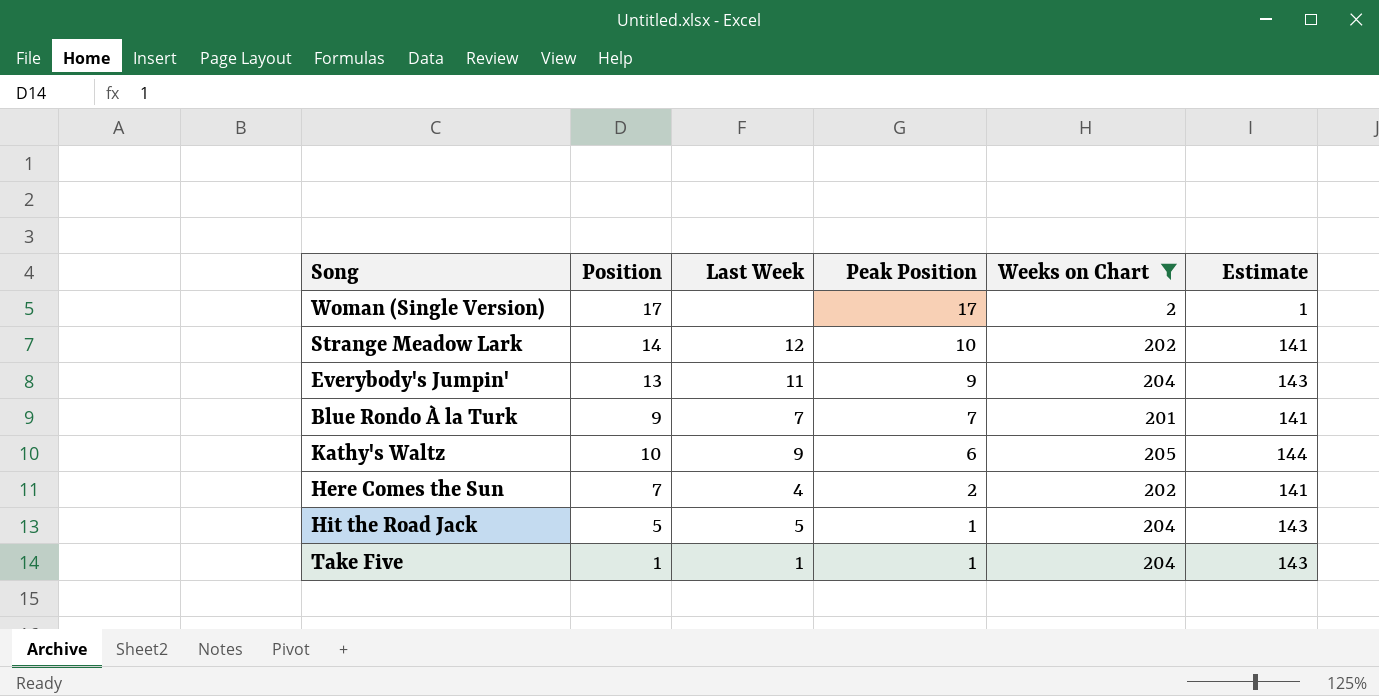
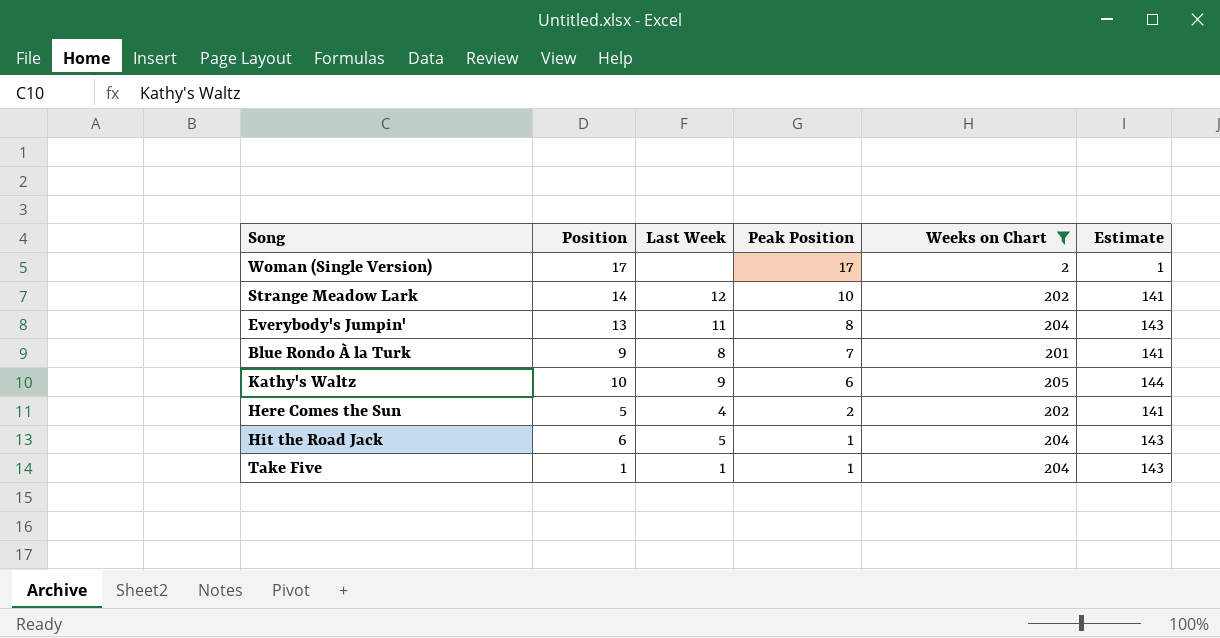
Everybody's Jumpin' | Peak Position: 9 -> 8
Blue Rondo À la Turk | Last Week: 7 -> 8
Here Comes the Sun | Position: 7 -> 5
Hit the Road Jack | Position: 5 -> 6

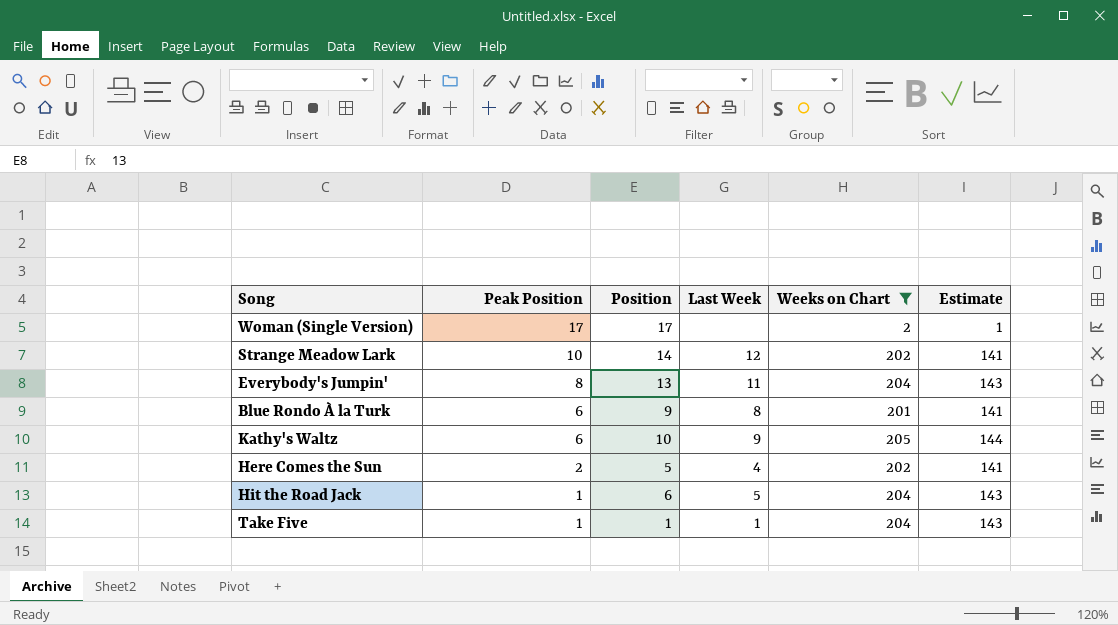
column Peak Position | position: 4 -> 2
Blue Rondo À la Turk | Peak Position: 7 -> 6

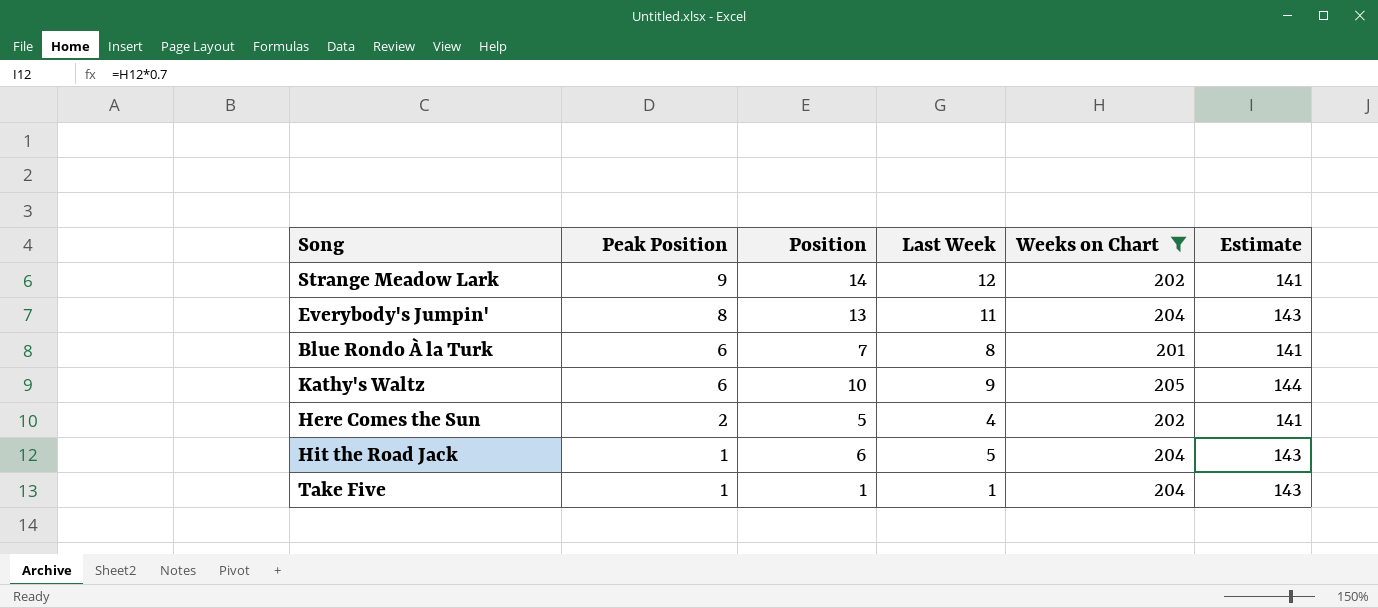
row Woman (Single Version): 17 | 17 | none | 2 | 1 -> none
Strange Meadow Lark | Peak Position: 10 -> 9
Blue Rondo À la Turk | Position: 9 -> 7

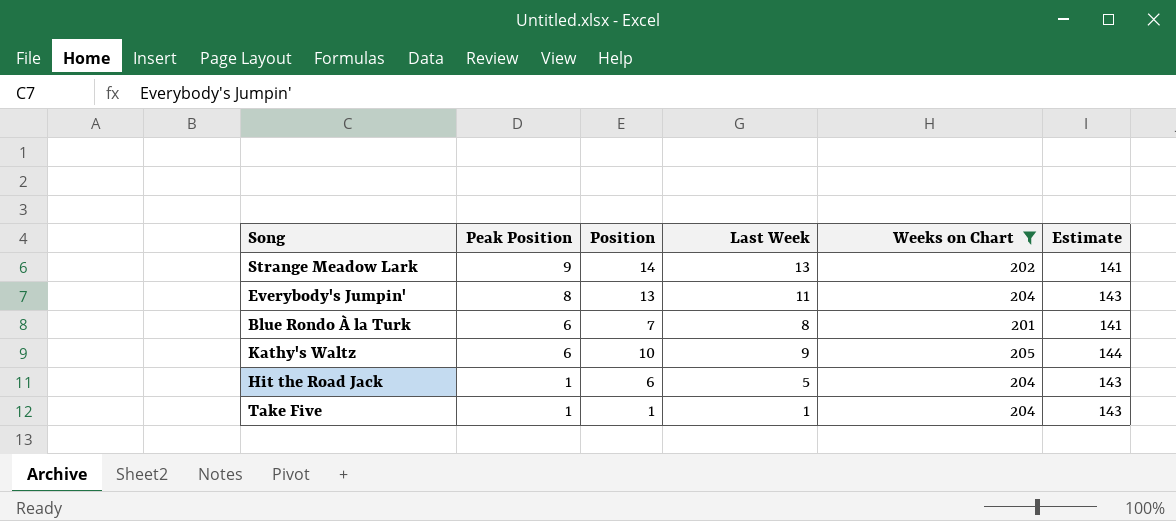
row Here Comes the Sun: 2 | 5 | 4 | 202 | 141 -> none
Strange Meadow Lark | Last Week: 12 -> 13

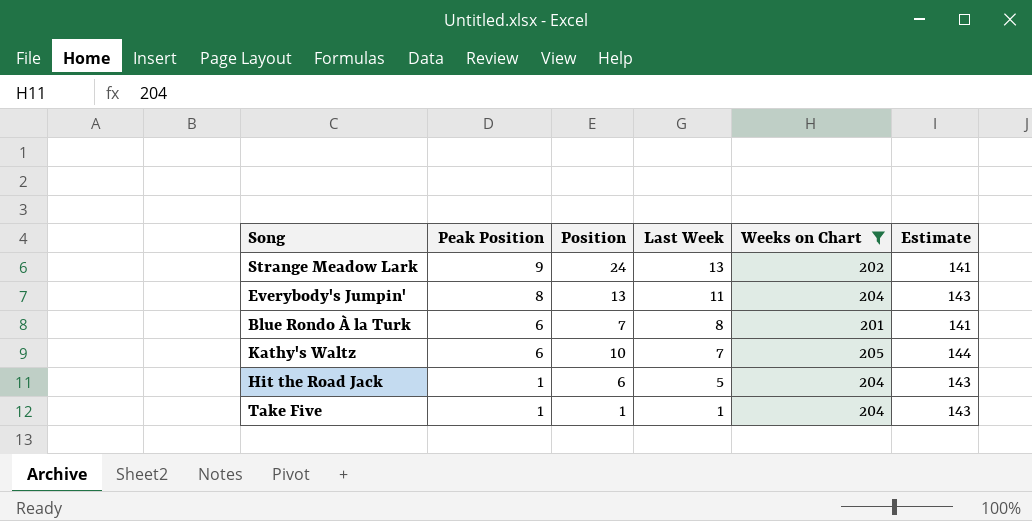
Strange Meadow Lark | Position: 14 -> 24
Kathy's Waltz | Last Week: 9 -> 7

